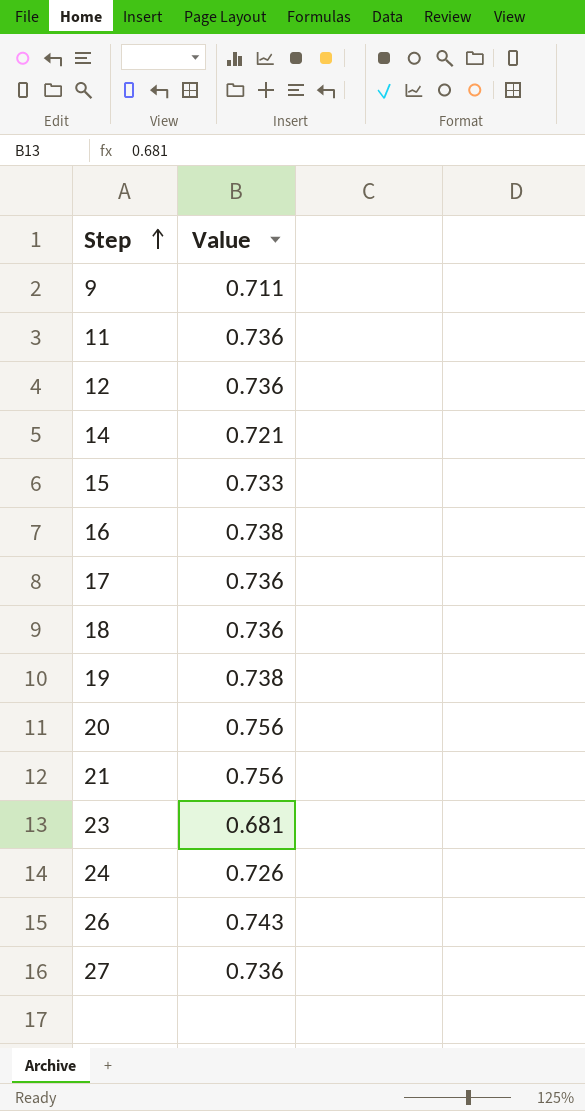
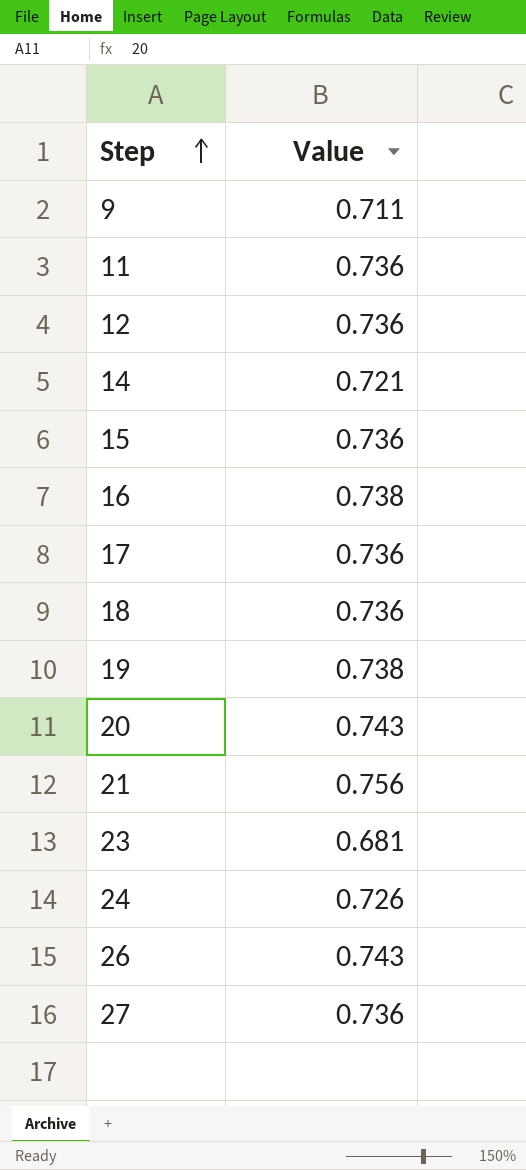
15 | Value: 0.733 -> 0.736
20 | Value: 0.756 -> 0.743

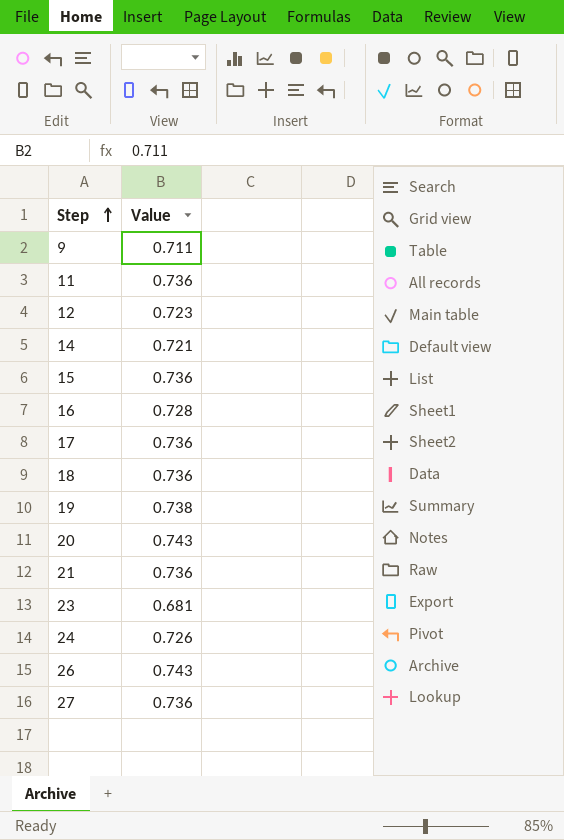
12 | Value: 0.736 -> 0.723
16 | Value: 0.738 -> 0.728
21 | Value: 0.756 -> 0.736

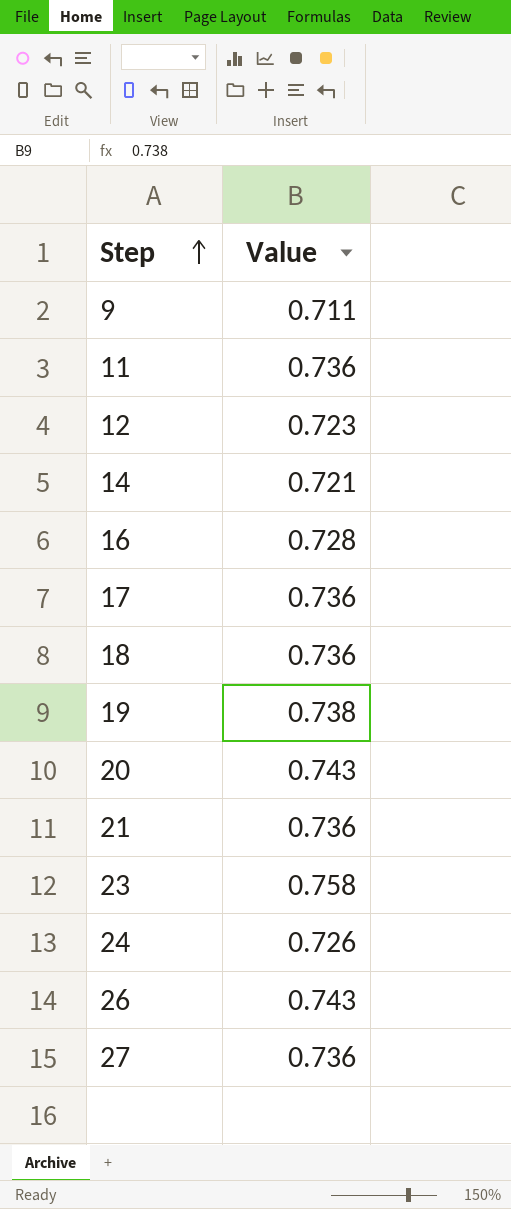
row 15: 0.736 -> none
23 | Value: 0.681 -> 0.758

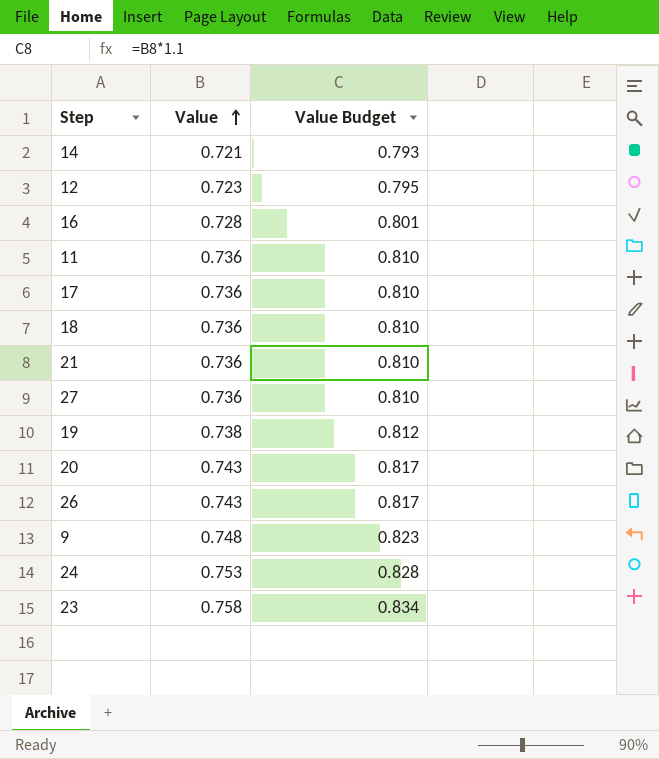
row order: Step ascending -> Value ascending
column Value Budget | formula: none -> [Value] * 1.1
9 | Value: 0.711 -> 0.748
24 | Value: 0.726 -> 0.753

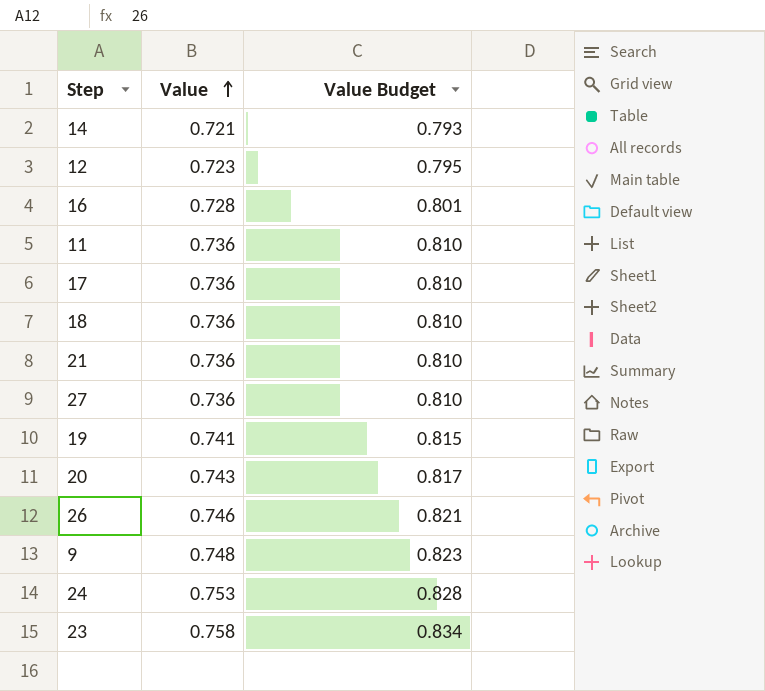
19 | Value: 0.738 -> 0.741
19 | Value Budget: 0.812 -> 0.815
26 | Value: 0.743 -> 0.746
26 | Value Budget: 0.817 -> 0.821

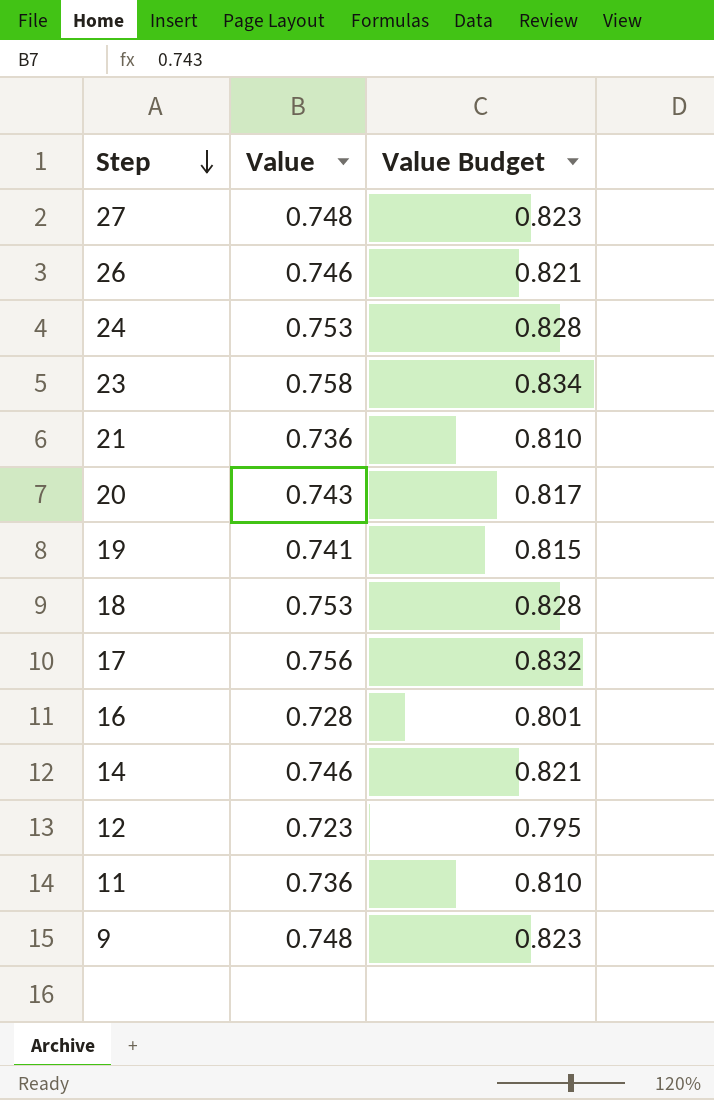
row order: Value ascending -> Step descending
27 | Value: 0.736 -> 0.748
27 | Value Budget: 0.810 -> 0.823
18 | Value: 0.736 -> 0.753
18 | Value Budget: 0.810 -> 0.828
17 | Value: 0.736 -> 0.756
17 | Value Budget: 0.810 -> 0.832
14 | Value: 0.721 -> 0.746
14 | Value Budget: 0.793 -> 0.821

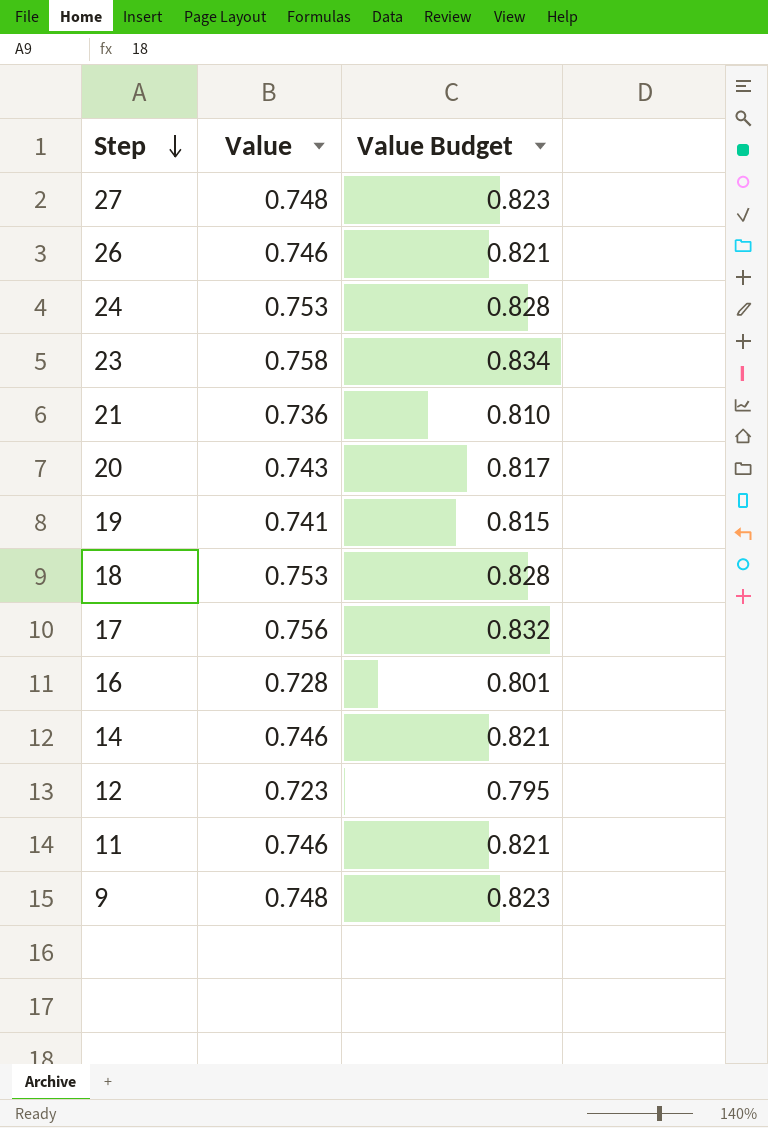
11 | Value: 0.736 -> 0.746
11 | Value Budget: 0.810 -> 0.821

